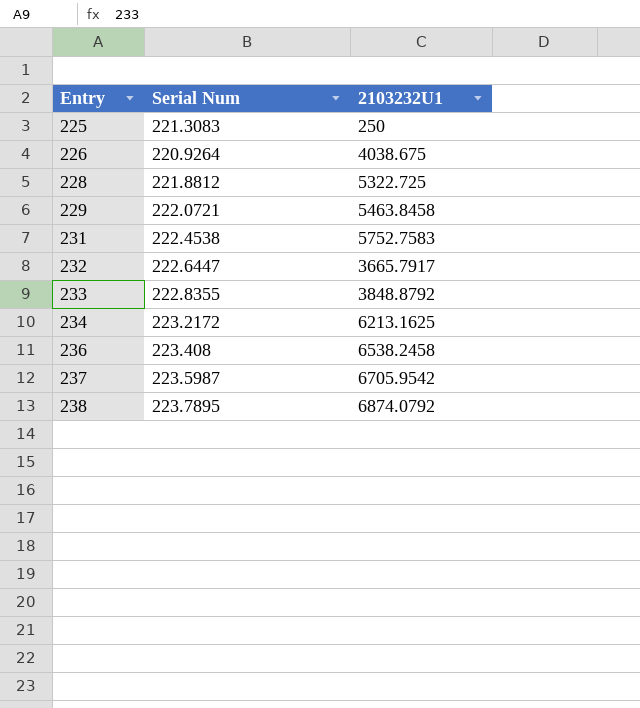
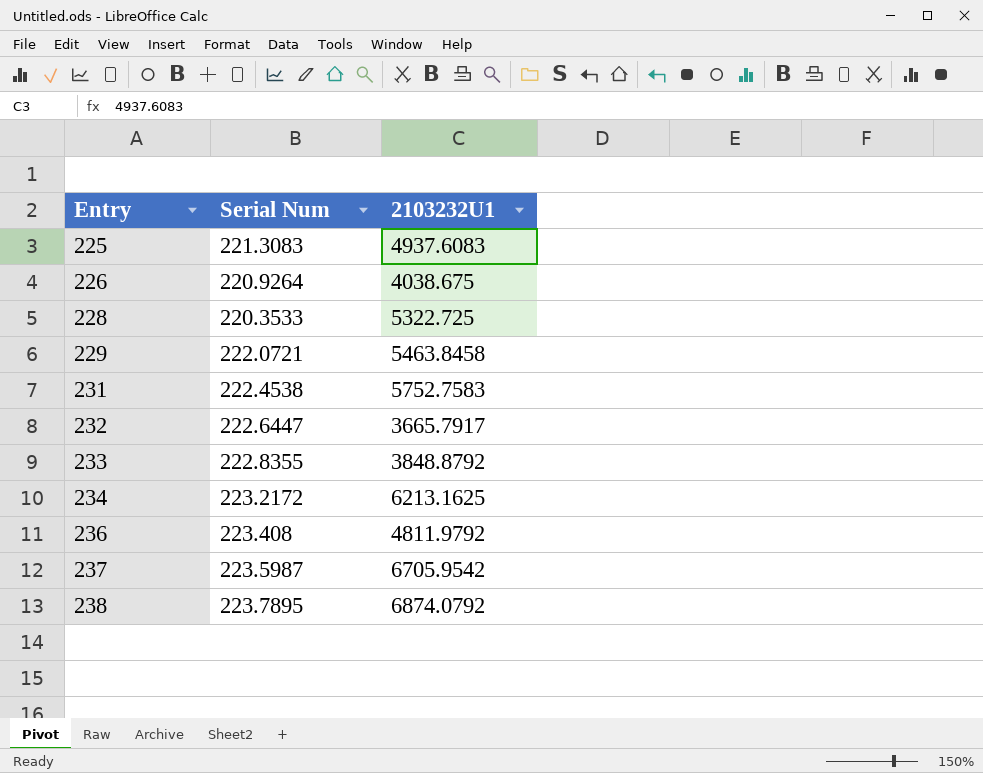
225 | 2103232U1: 250 -> 4937.6083
228 | Serial Num: 221.8812 -> 220.3533
236 | 2103232U1: 6538.2458 -> 4811.9792

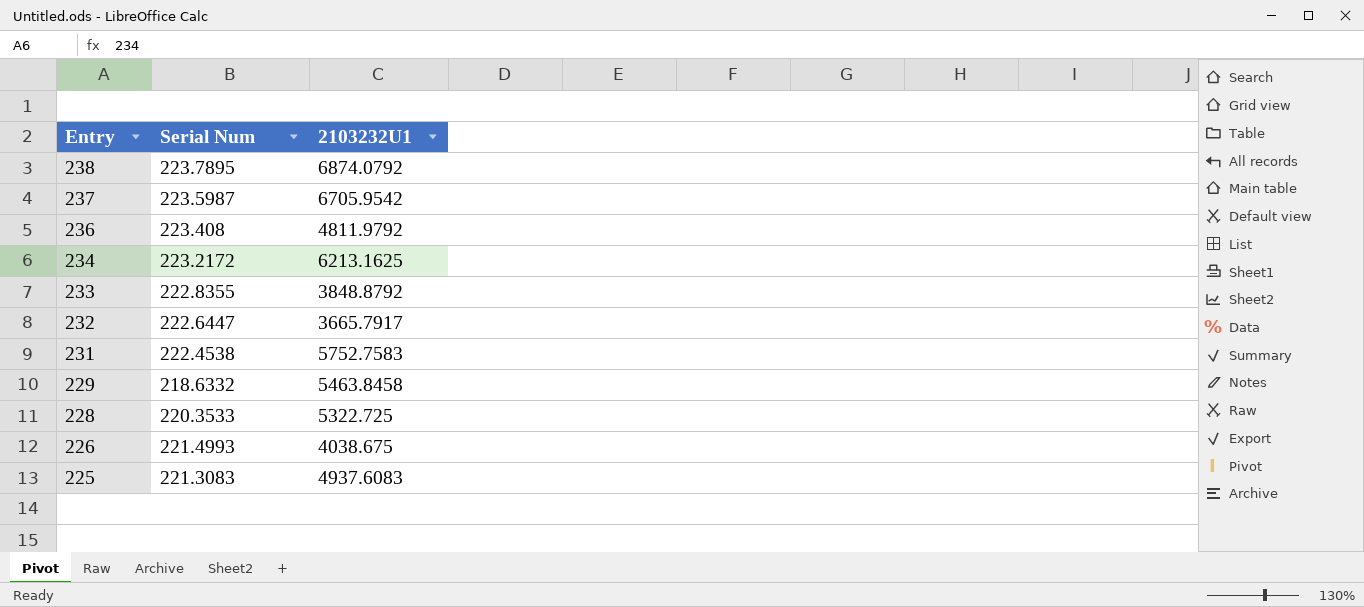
row order: Entry ascending -> Entry descending
229 | Serial Num: 222.0721 -> 218.6332
226 | Serial Num: 220.9264 -> 221.4993

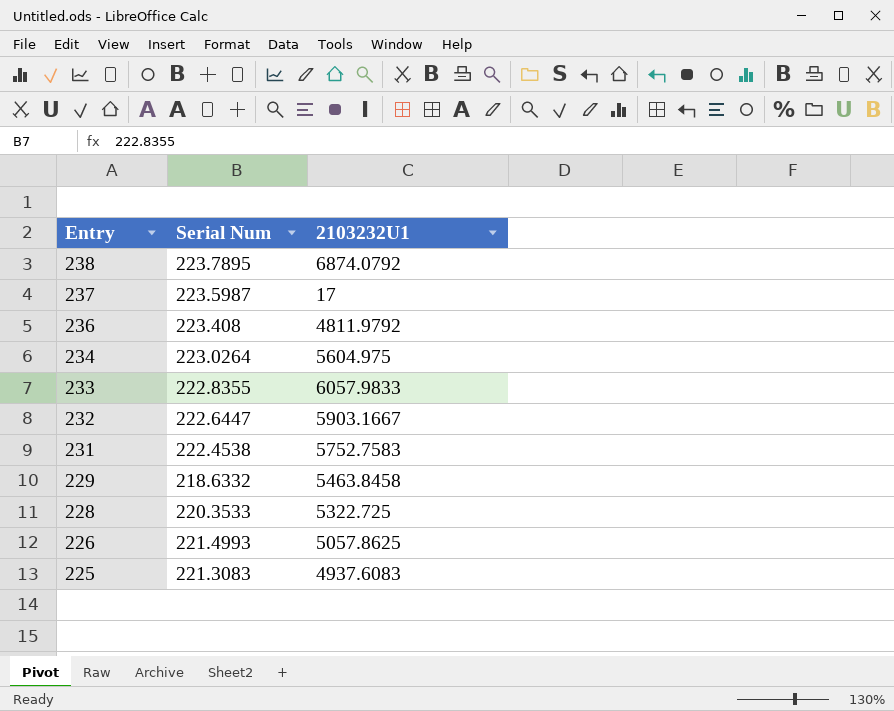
237 | 2103232U1: 6705.9542 -> 17
234 | Serial Num: 223.2172 -> 223.0264
234 | 2103232U1: 6213.1625 -> 5604.975
233 | 2103232U1: 3848.8792 -> 6057.9833
232 | 2103232U1: 3665.7917 -> 5903.1667
226 | 2103232U1: 4038.675 -> 5057.8625

